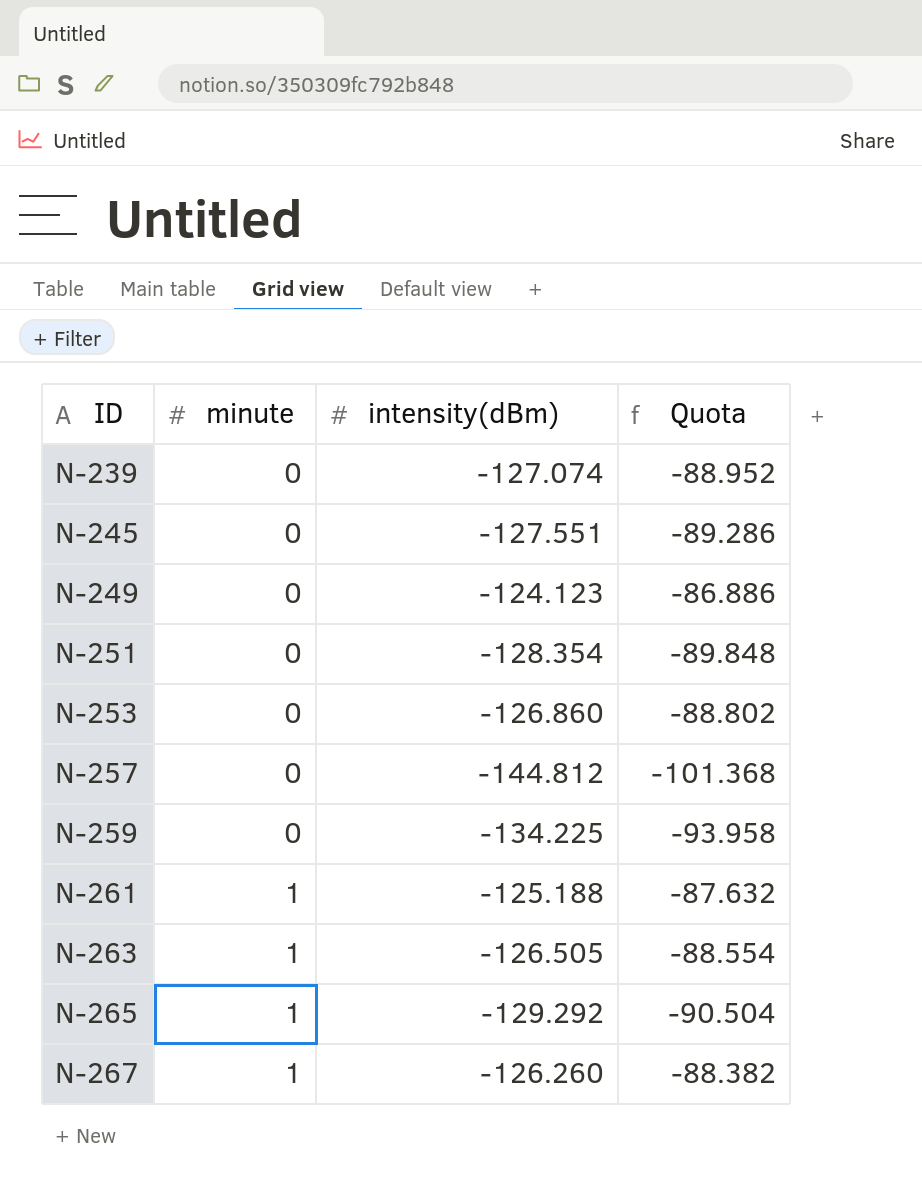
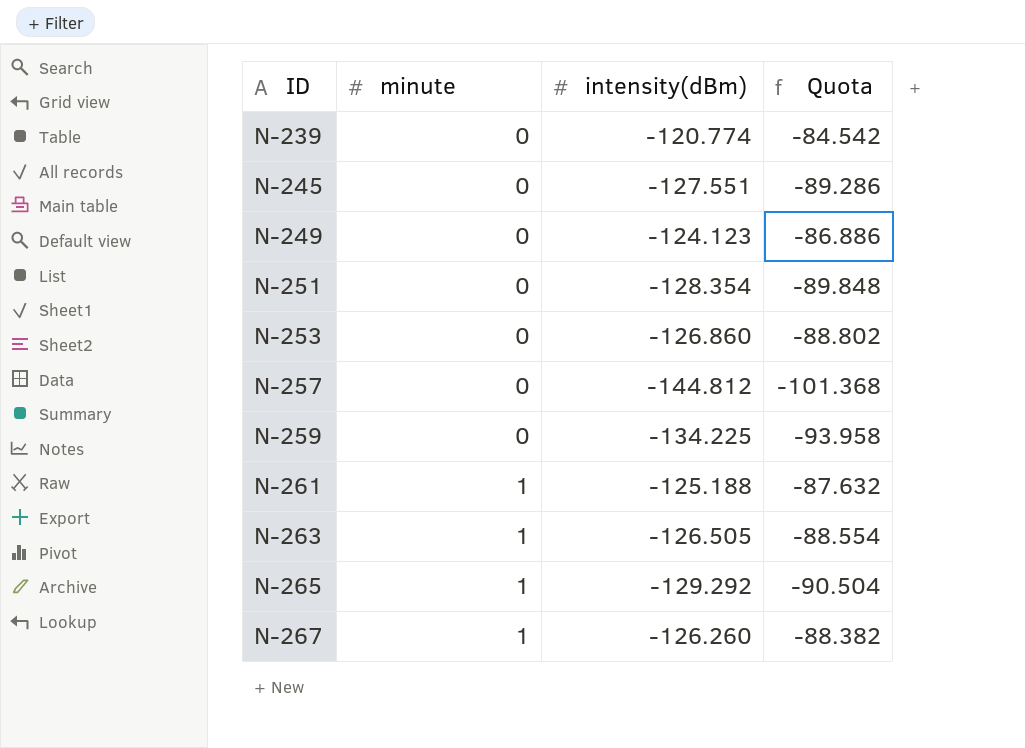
N-239 | intensity(dBm): -127.074 -> -120.774
N-239 | Quota: -88.952 -> -84.542

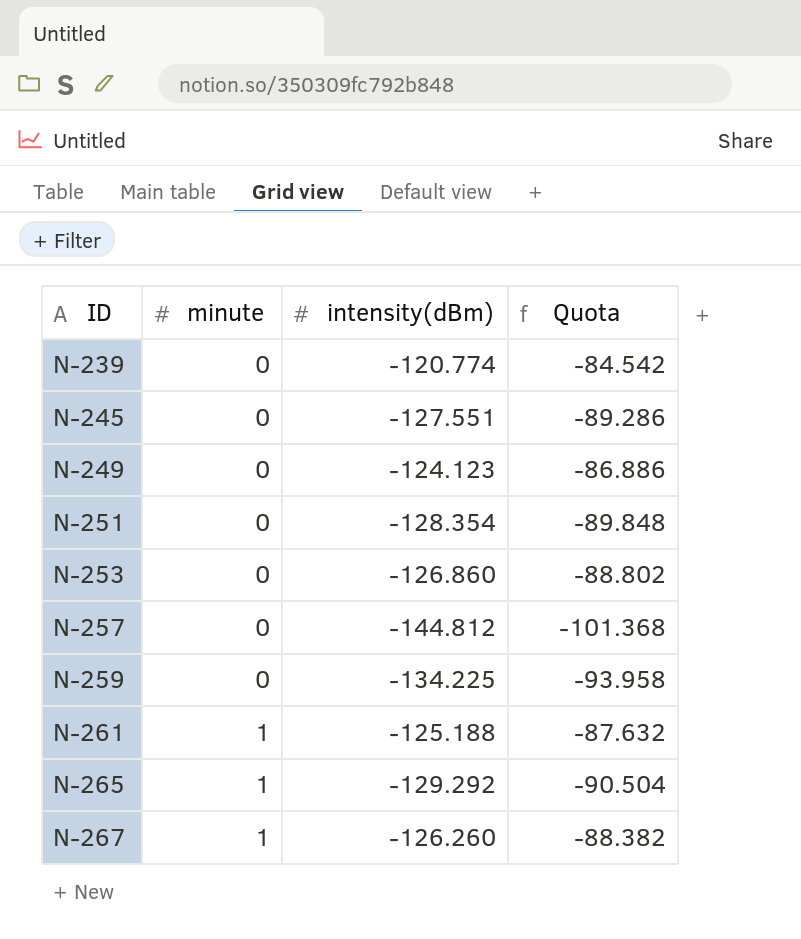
row N-263: 1 | -126.505 | -88.554 -> none

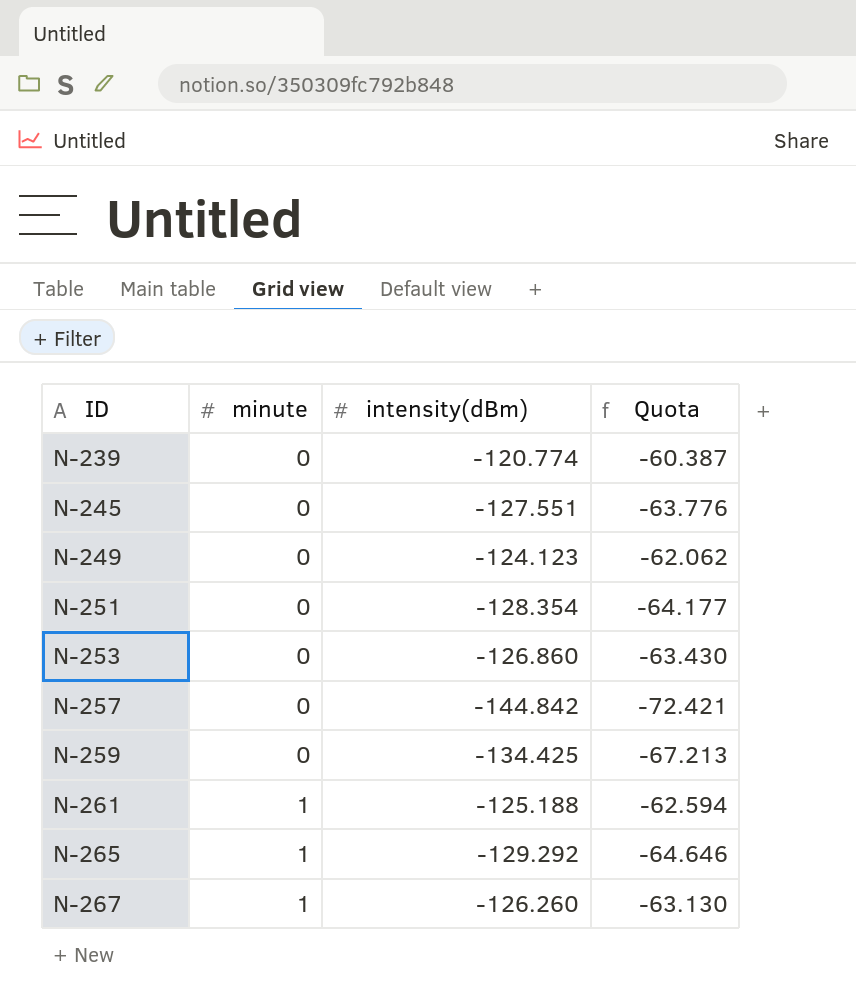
column Quota | formula: [intensity(dBm)] * 0.7 -> [intensity(dBm)] * 0.5
N-257 | intensity(dBm): -144.812 -> -144.842
N-259 | intensity(dBm): -134.225 -> -134.425

